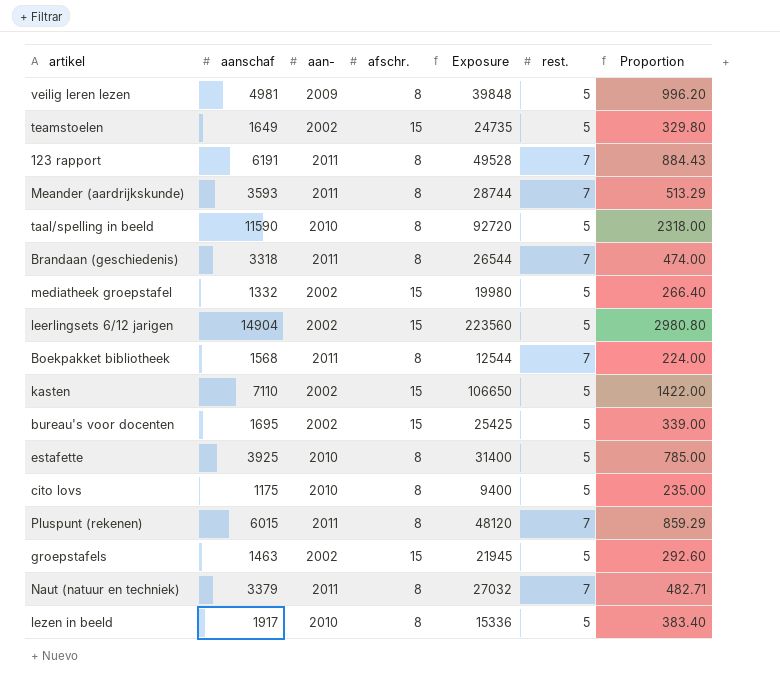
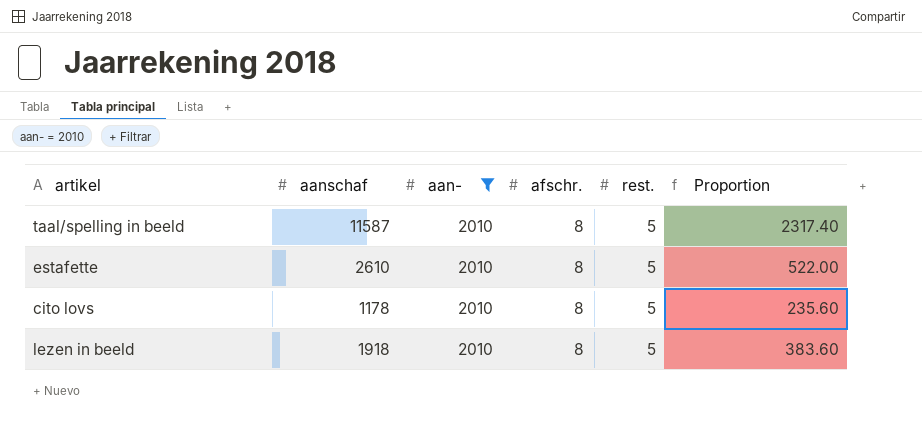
filter: none -> aan- = 2010
column Exposure | formula: [aanschaf] * [afschr.] -> none
taal/spelling in beeld | aanschaf: 11590 -> 11587
taal/spelling in beeld | Proportion: 2318.00 -> 2317.40
estafette | aanschaf: 3925 -> 2610
estafette | Proportion: 785.00 -> 522.00
cito lovs | aanschaf: 1175 -> 1178
cito lovs | Proportion: 235.00 -> 235.60
lezen in beeld | aanschaf: 1917 -> 1918
lezen in beeld | Proportion: 383.40 -> 383.60

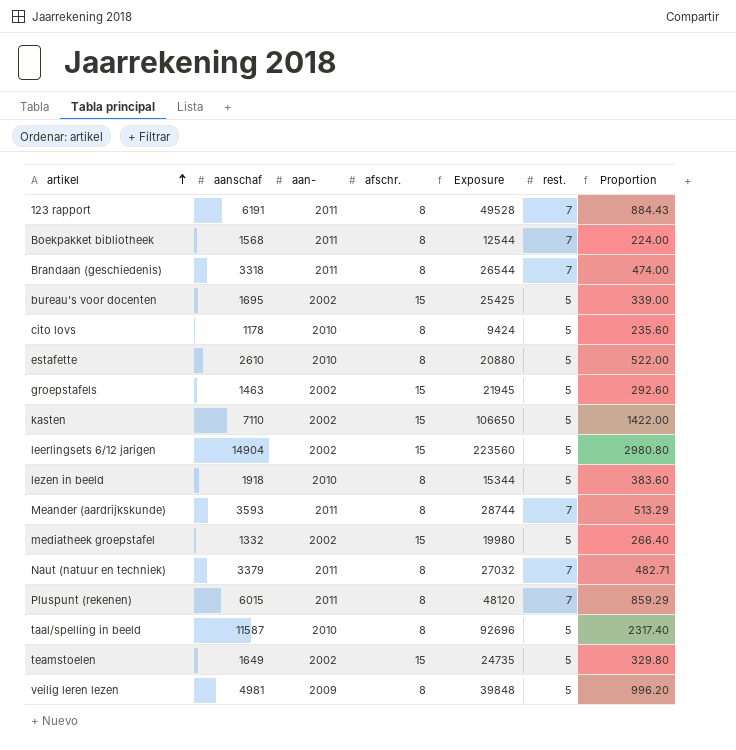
filter: aan- = 2010 -> none
row order: none -> artikel ascending
column Exposure | formula: none -> [aanschaf] * [afschr.]

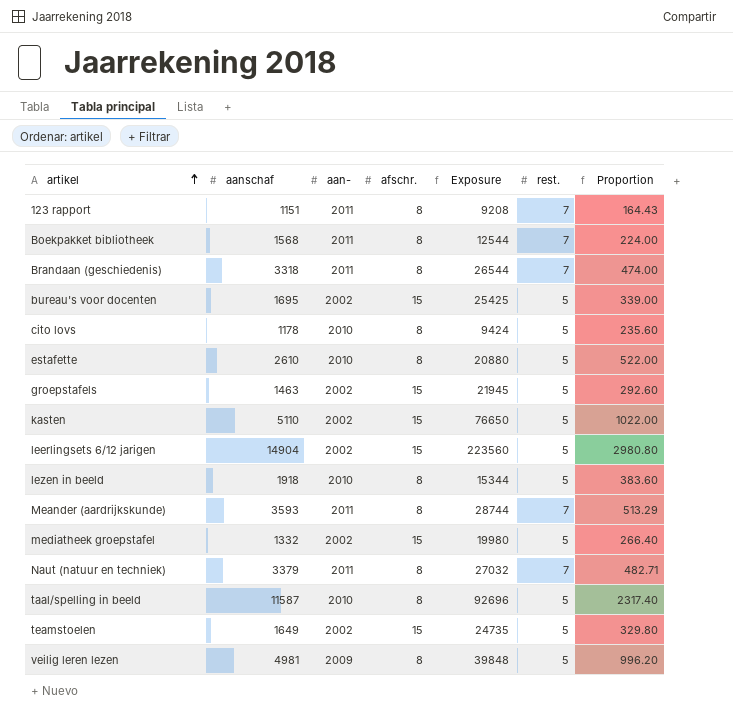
row Pluspunt (rekenen): 6015 | 2011 | 8 | 48120 | 7 | 859.29 -> none
123 rapport | aanschaf: 6191 -> 1151
123 rapport | Exposure: 49528 -> 9208
123 rapport | Proportion: 884.43 -> 164.43
kasten | aanschaf: 7110 -> 5110
kasten | Exposure: 106650 -> 76650
kasten | Proportion: 1422.00 -> 1022.00

